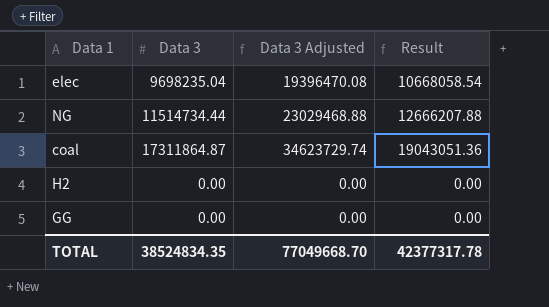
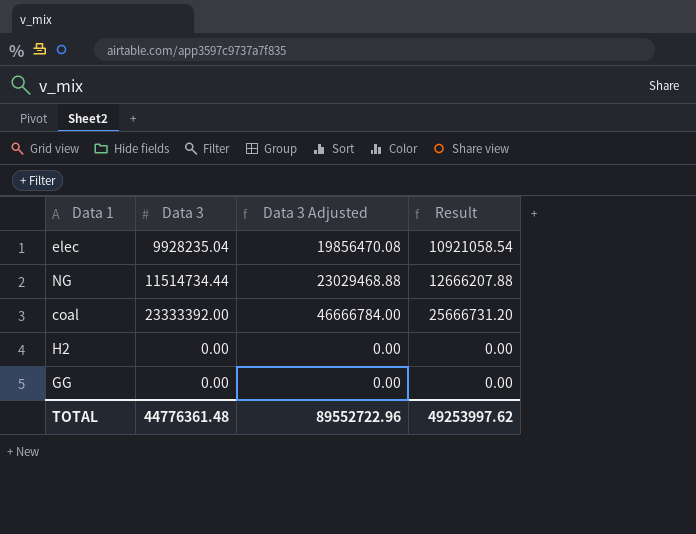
elec | Data 3: 9698235.04 -> 9928235.04
elec | Data 3 Adjusted: 19396470.08 -> 19856470.08
elec | Result: 10668058.54 -> 10921058.54
coal | Data 3: 17311864.87 -> 23333392.00
coal | Data 3 Adjusted: 34623729.74 -> 46666784.00
coal | Result: 19043051.36 -> 25666731.20
TOTAL | Data 3: 38524834.35 -> 44776361.48
TOTAL | Data 3 Adjusted: 77049668.70 -> 89552722.96
TOTAL | Result: 42377317.78 -> 49253997.62

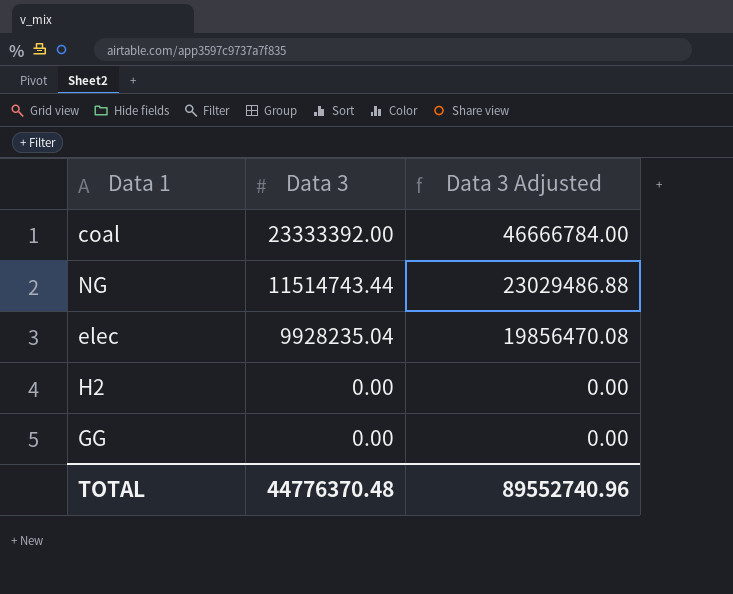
row order: none -> Data 3 descending
column Result | formula: [Data 3] * 1.1 -> none
NG | Data 3: 11514734.44 -> 11514743.44
NG | Data 3 Adjusted: 23029468.88 -> 23029486.88
TOTAL | Data 3: 44776361.48 -> 44776370.48
TOTAL | Data 3 Adjusted: 89552722.96 -> 89552740.96

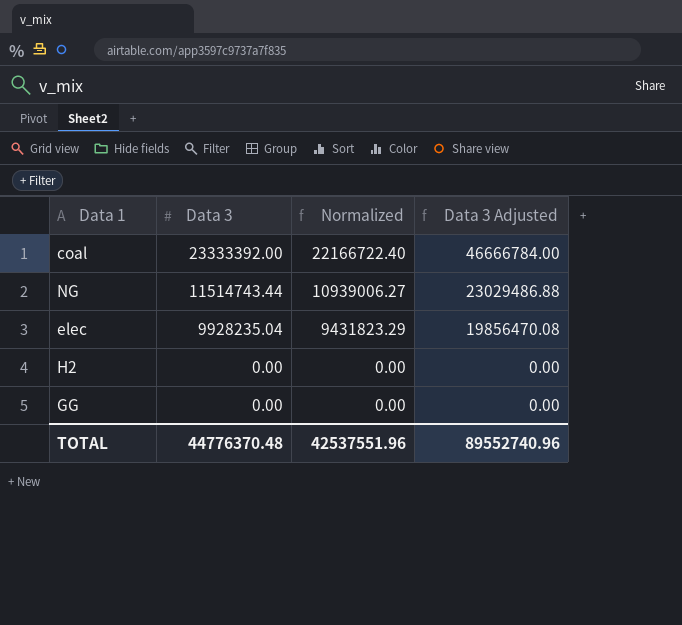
column Normalized | formula: none -> [Data 3] * 0.95

